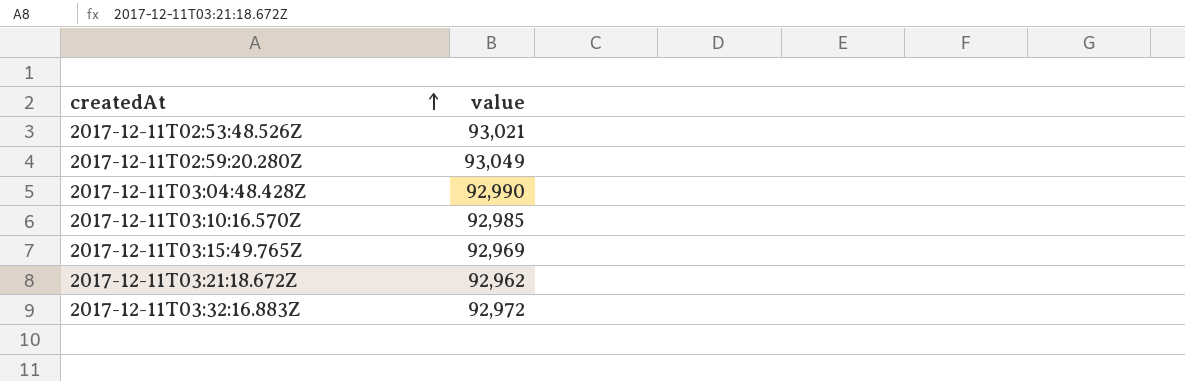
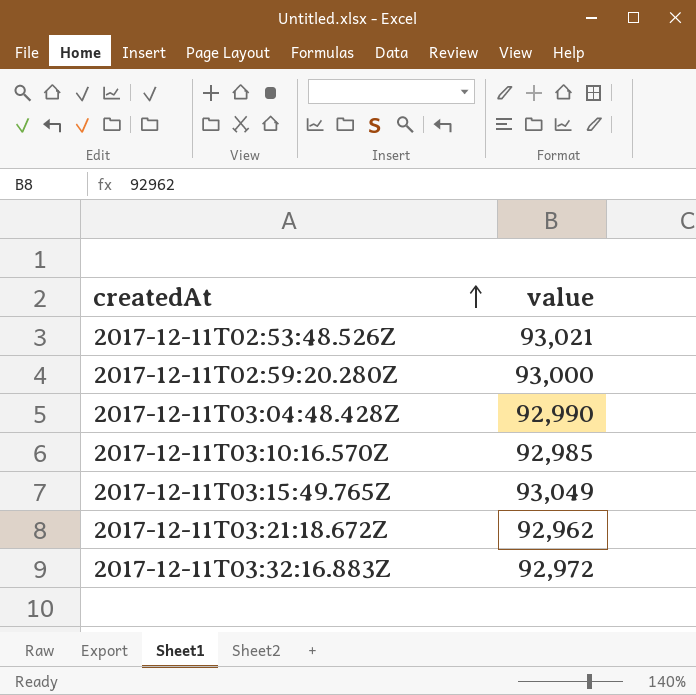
2017-12-11T02:59:20.280Z | value: 93,049 -> 93,000
2017-12-11T03:15:49.765Z | value: 92,969 -> 93,049

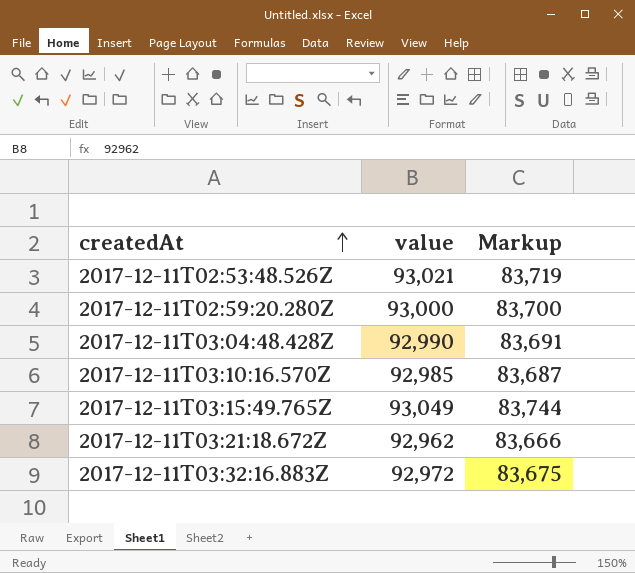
column Markup | formula: none -> [value] * 0.9

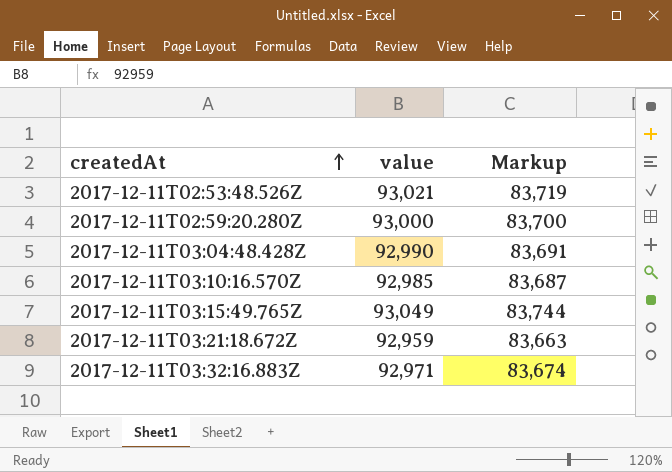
2017-12-11T03:21:18.672Z | value: 92,962 -> 92,959
2017-12-11T03:21:18.672Z | Markup: 83,666 -> 83,663
2017-12-11T03:32:16.883Z | value: 92,972 -> 92,971
2017-12-11T03:32:16.883Z | Markup: 83,675 -> 83,674

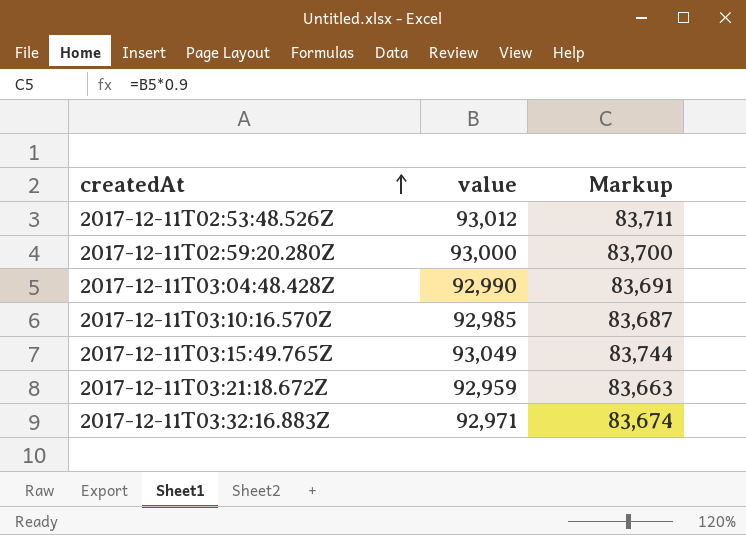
2017-12-11T02:53:48.526Z | value: 93,021 -> 93,012
2017-12-11T02:53:48.526Z | Markup: 83,719 -> 83,711

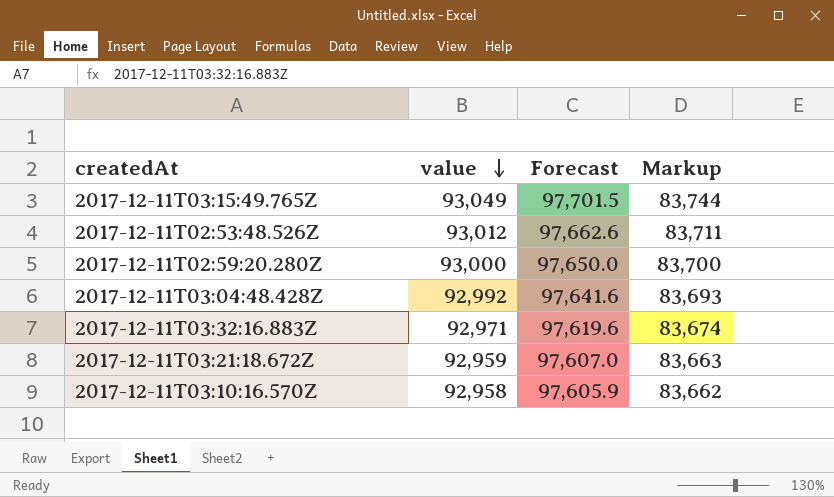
row order: createdAt ascending -> value descending
column Forecast | formula: none -> [value] * 1.05
2017-12-11T03:04:48.428Z | value: 92,990 -> 92,992
2017-12-11T03:04:48.428Z | Markup: 83,691 -> 83,693
2017-12-11T03:10:16.570Z | value: 92,985 -> 92,958
2017-12-11T03:10:16.570Z | Markup: 83,687 -> 83,662

